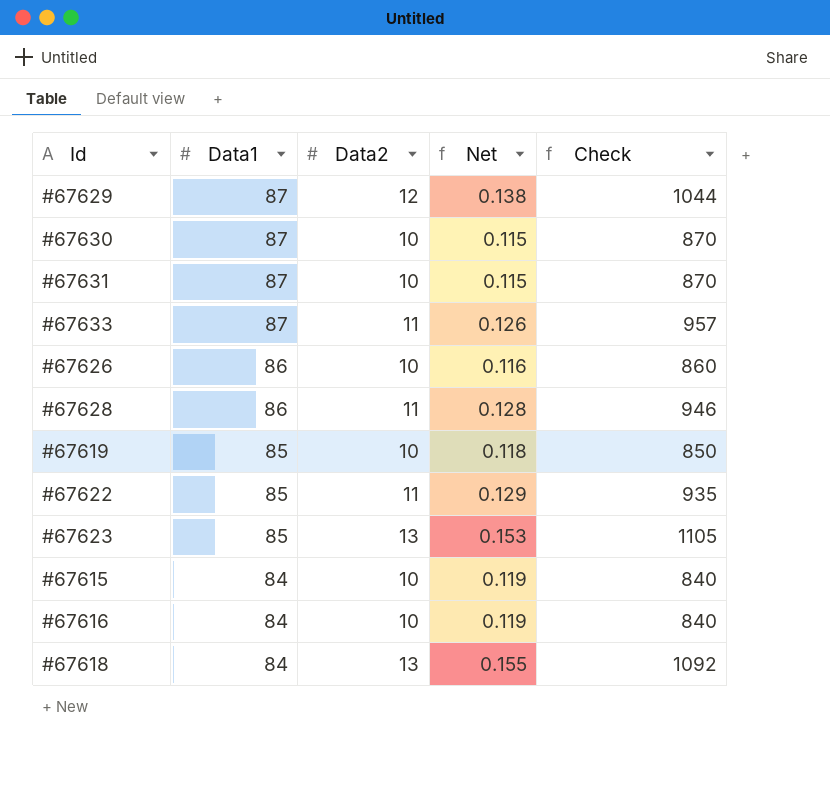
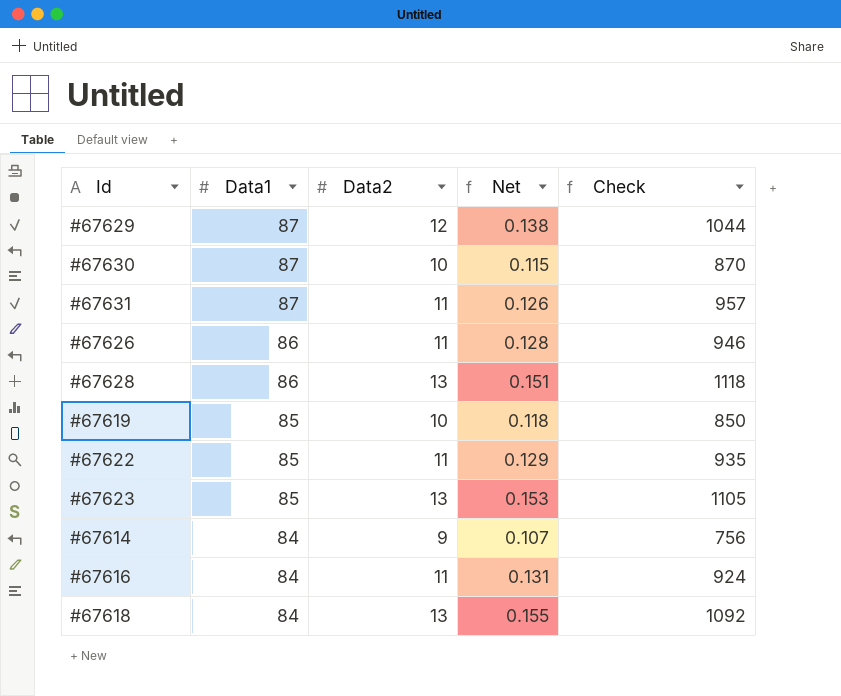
row #67633: 87 | 11 | 0.126 | 957 -> none
row #67615: 84 | 10 | 0.119 | 840 -> none
#67631 | Data2: 10 -> 11
#67631 | Net: 0.115 -> 0.126
#67631 | Check: 870 -> 957
#67626 | Data2: 10 -> 11
#67626 | Net: 0.116 -> 0.128
#67626 | Check: 860 -> 946
#67628 | Data2: 11 -> 13
#67628 | Net: 0.128 -> 0.151
#67628 | Check: 946 -> 1118
row #67614: none -> 84 | 9 | 0.107 | 756
#67616 | Data2: 10 -> 11
#67616 | Net: 0.119 -> 0.131
#67616 | Check: 840 -> 924

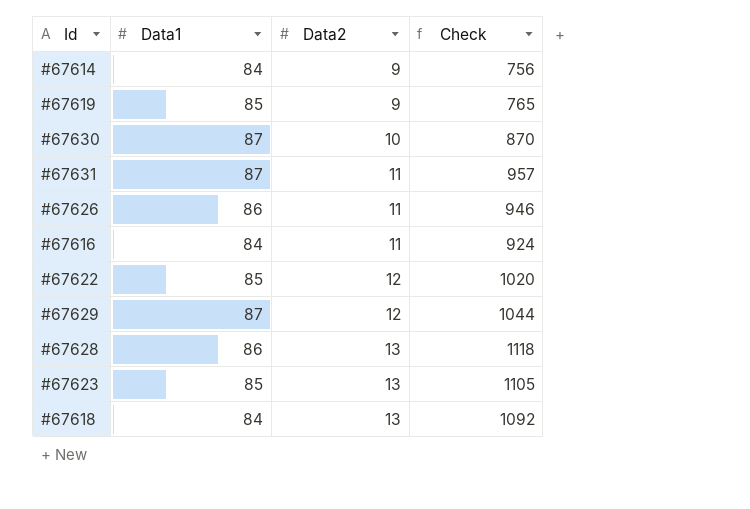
row order: Data1 descending -> Data2 ascending
column Net | formula: [Data2] / [Data1] -> none
#67619 | Data2: 10 -> 9
#67619 | Check: 850 -> 765
#67622 | Data2: 11 -> 12
#67622 | Check: 935 -> 1020

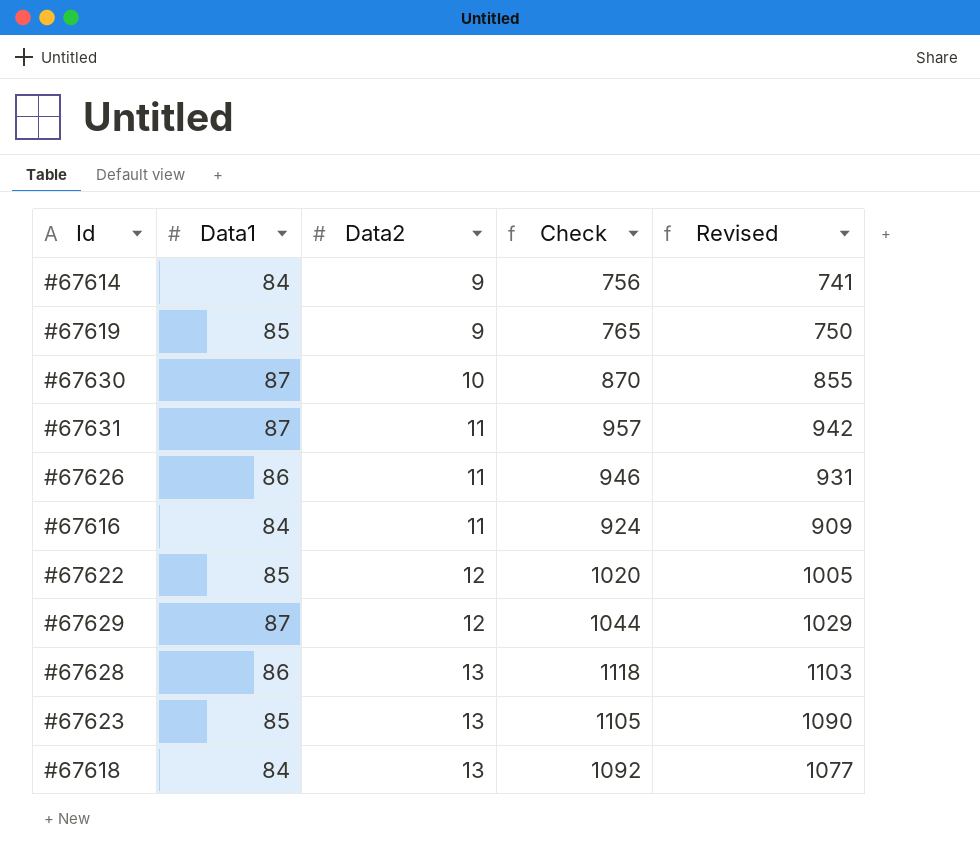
column Revised | formula: none -> [Check] - 15

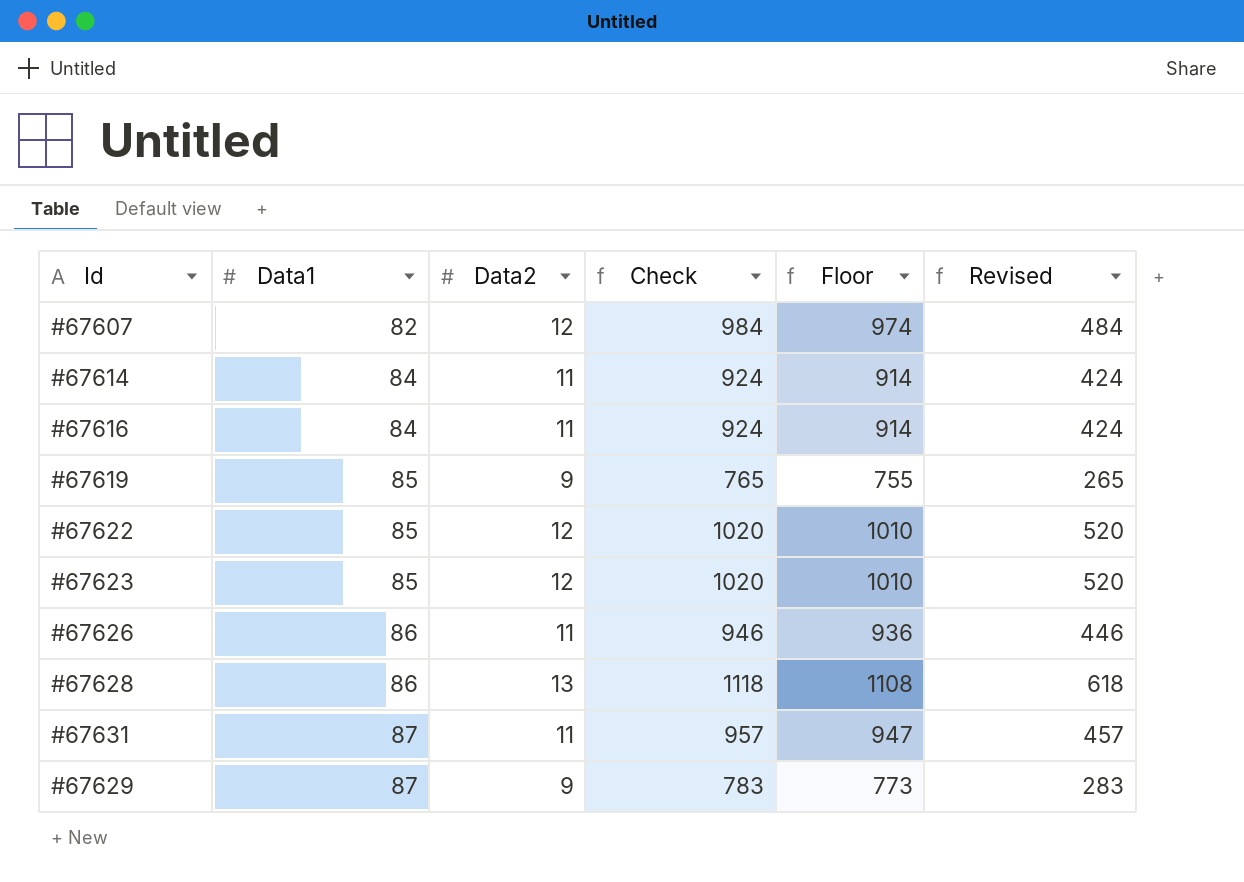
row order: Data2 ascending -> Data1 ascending
column Floor | formula: none -> [Check] - 10
column Revised | formula: [Check] - 15 -> [Check] - 500
row #67630: 87 | 10 | 870 | 855 -> none
row #67618: 84 | 13 | 1092 | 1077 -> none
row #67607: none -> 82 | 12 | 984 | 974 | 484
#67614 | Data2: 9 -> 11
#67614 | Check: 756 -> 924
#67623 | Data2: 13 -> 12
#67623 | Check: 1105 -> 1020
#67629 | Data2: 12 -> 9
#67629 | Check: 1044 -> 783

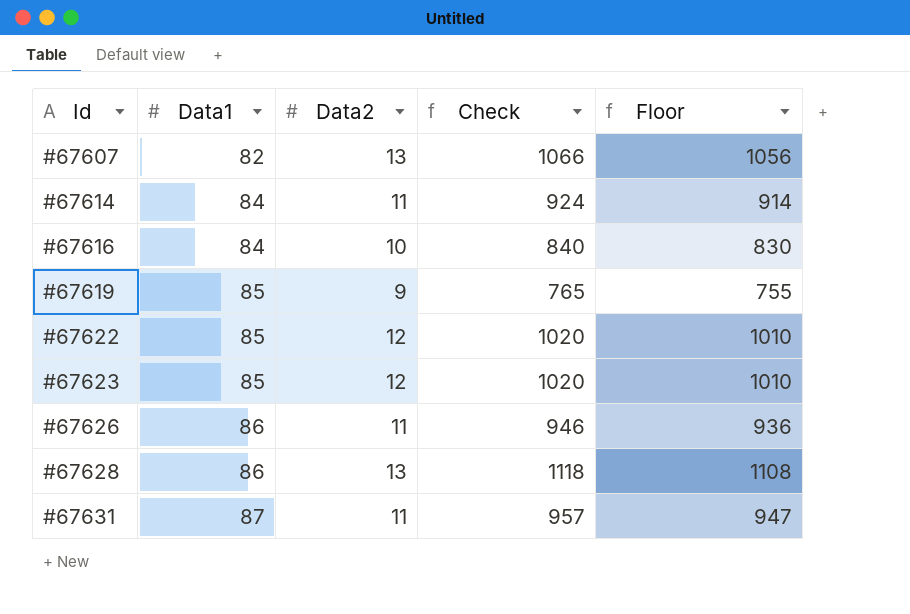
column Revised | formula: [Check] - 500 -> none
row #67629: 87 | 9 | 783 | 773 | 283 -> none
#67607 | Data2: 12 -> 13
#67607 | Check: 984 -> 1066
#67607 | Floor: 974 -> 1056
#67616 | Data2: 11 -> 10
#67616 | Check: 924 -> 840
#67616 | Floor: 914 -> 830

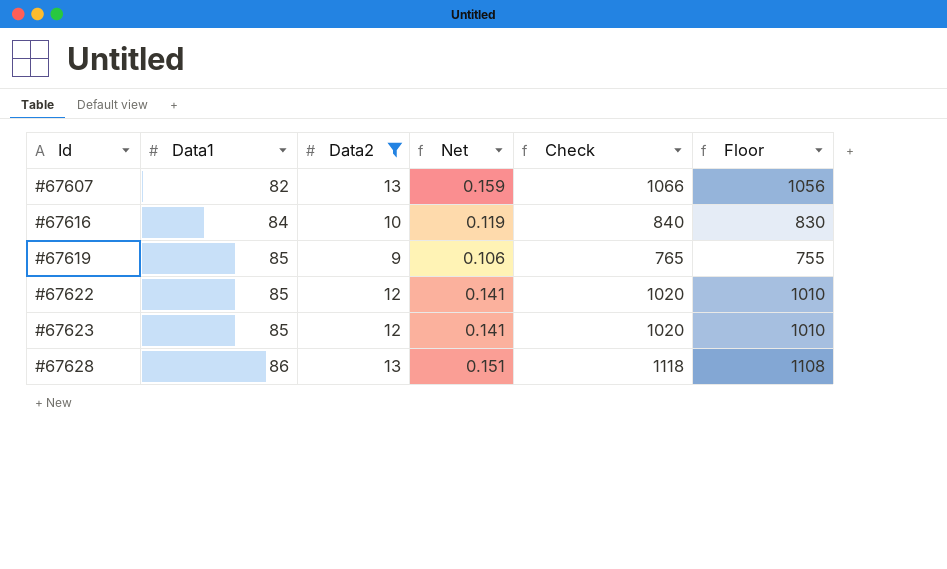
filter: none -> Data2 != 11
column Net | formula: none -> [Data2] / [Data1]

